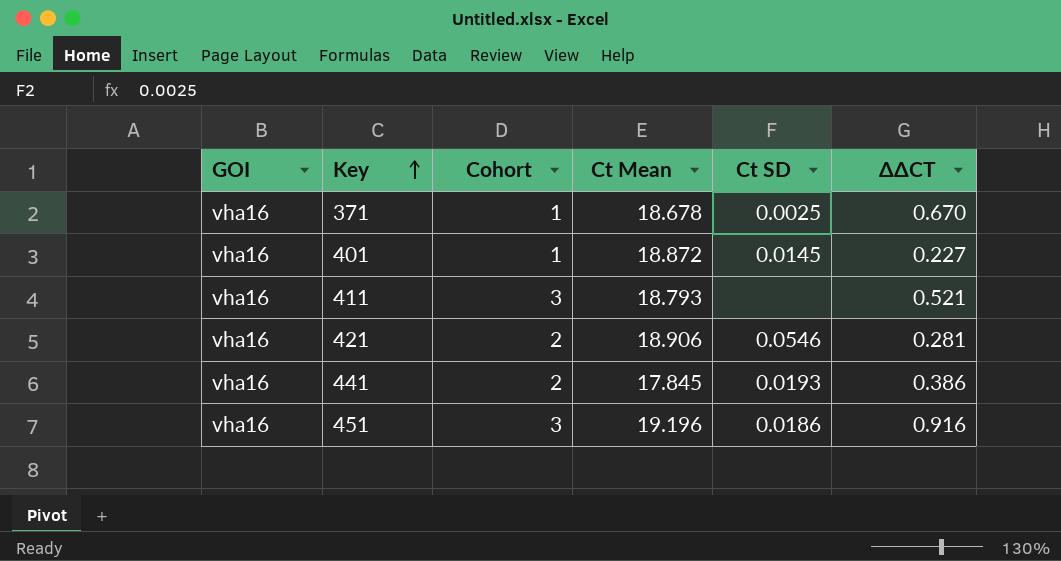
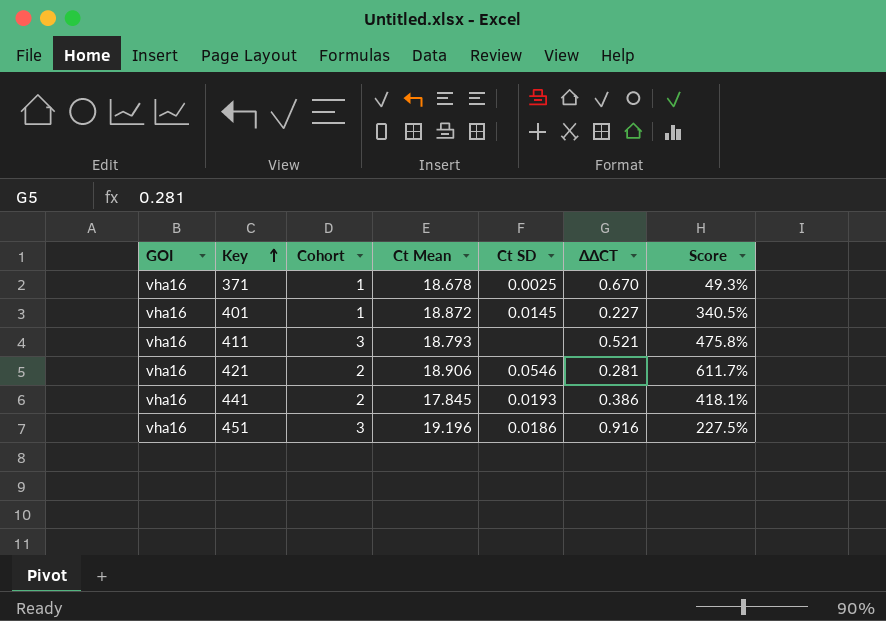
column Score | formula: none -> ([Cohort] - [ΔΔCT]) / [ΔΔCT]

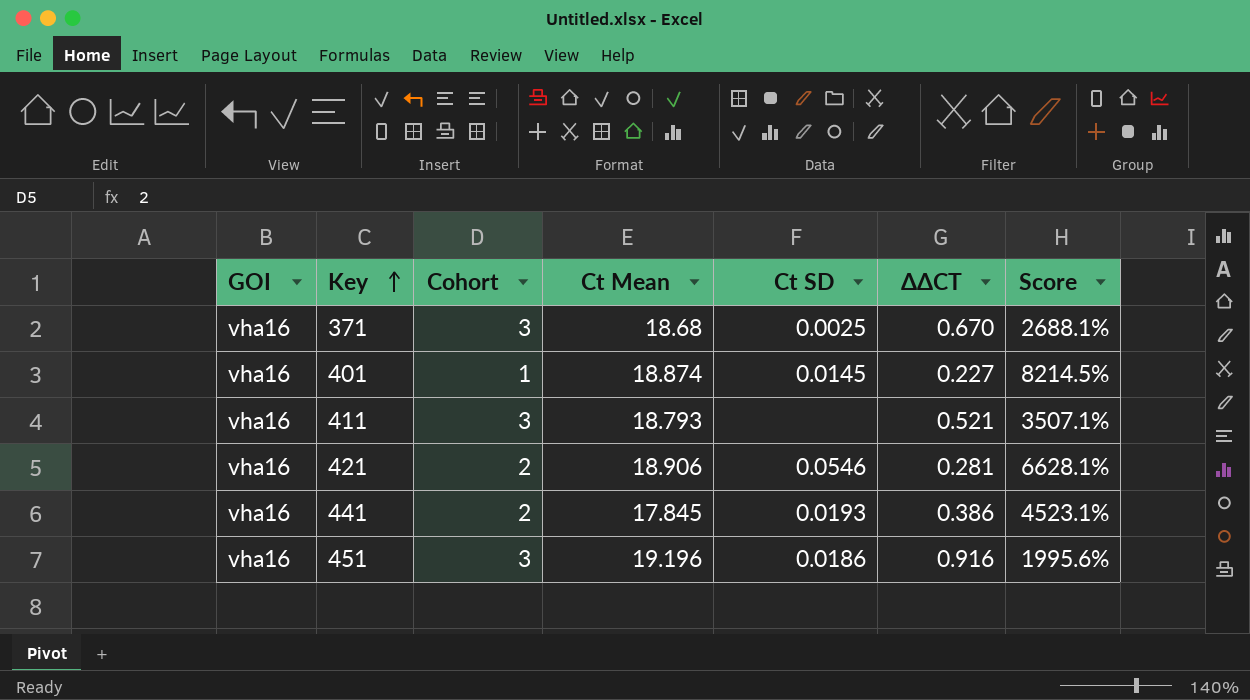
column Score | formula: ([Cohort] - [ΔΔCT]) / [ΔΔCT] -> ([Ct Mean] - [ΔΔCT]) / [ΔΔCT]
371 | Cohort: 1 -> 3
371 | Ct Mean: 18.678 -> 18.68
401 | Ct Mean: 18.872 -> 18.874

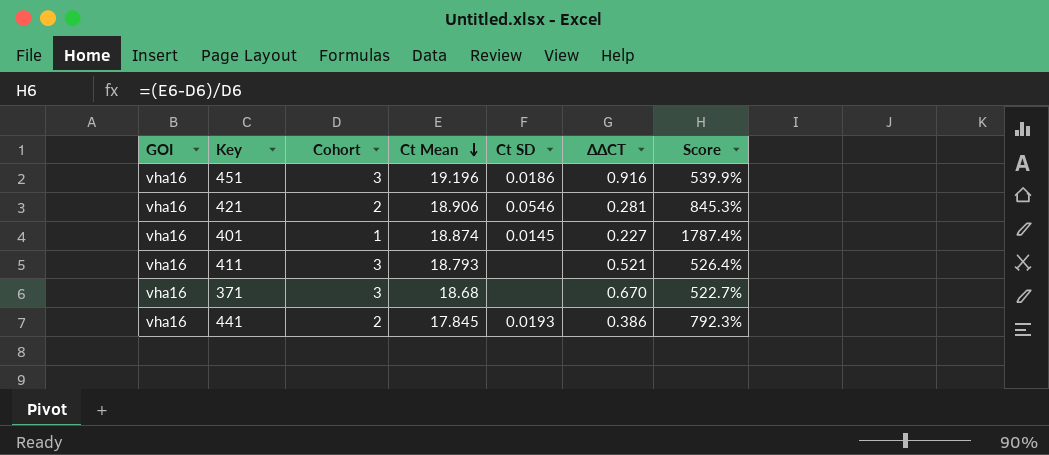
row order: Key ascending -> Ct Mean descending
column Score | formula: ([Ct Mean] - [ΔΔCT]) / [ΔΔCT] -> ([Ct Mean] - [Cohort]) / [Cohort]
371 | Ct SD: 0.0025 -> none

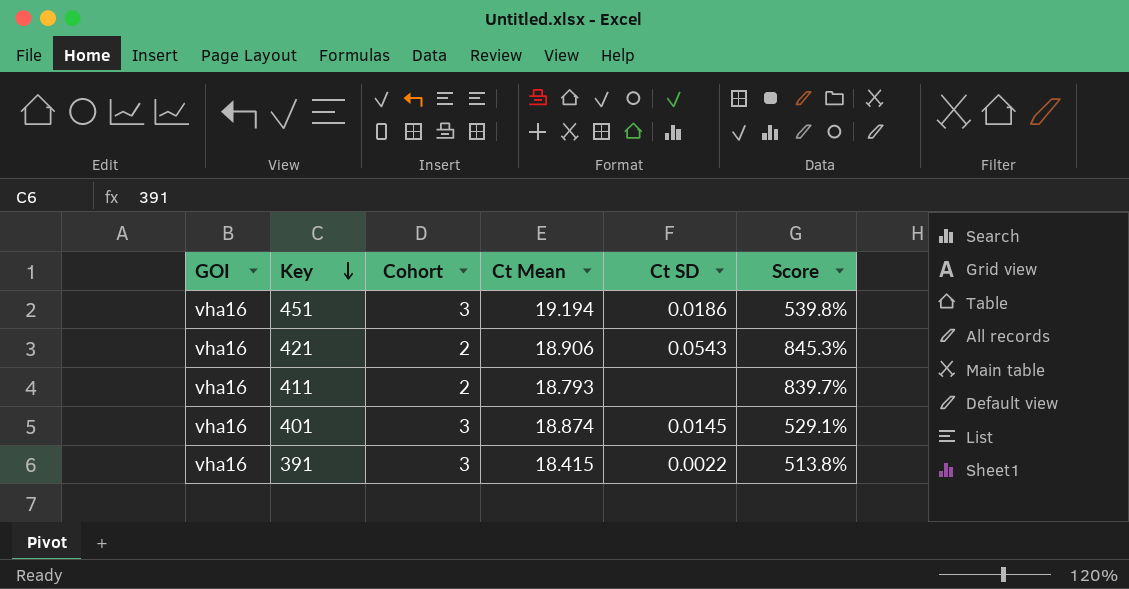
row order: Ct Mean descending -> Key descending
column ΔΔCT | position: 6 -> none
row 371: vha16 | 3 | 18.68 | none | 0.670 | 522.7% -> none
row 441: vha16 | 2 | 17.845 | 0.0193 | 0.386 | 792.3% -> none
451 | Ct Mean: 19.196 -> 19.194
451 | Score: 539.9% -> 539.8%
421 | Ct SD: 0.0546 -> 0.0543
411 | Cohort: 3 -> 2
411 | Score: 526.4% -> 839.7%
401 | Cohort: 1 -> 3
401 | Score: 1787.4% -> 529.1%
row 391: none -> vha16 | 3 | 18.415 | 0.0022 | 513.8%

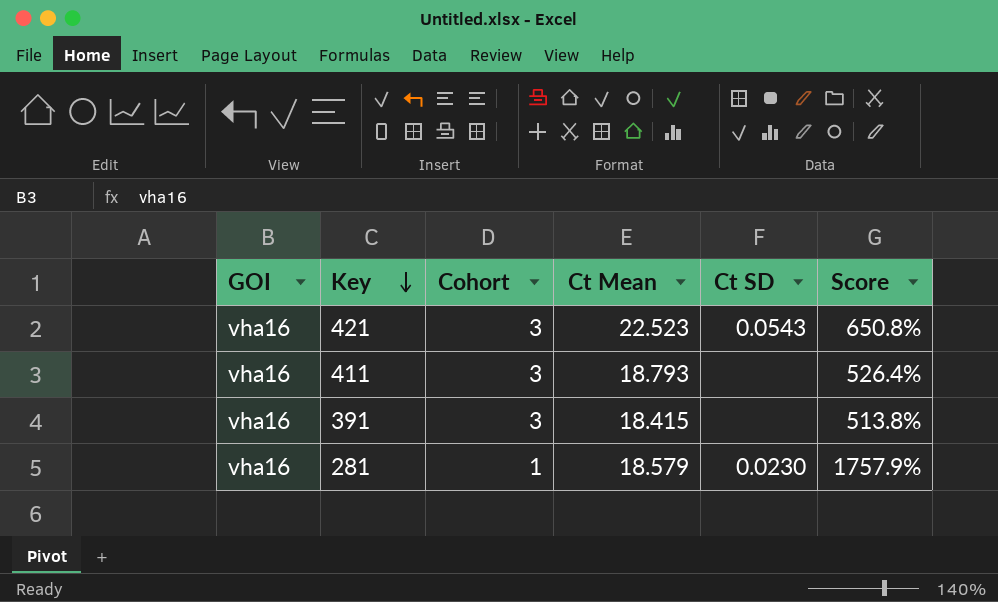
row 451: vha16 | 3 | 19.194 | 0.0186 | 539.8% -> none
row 401: vha16 | 3 | 18.874 | 0.0145 | 529.1% -> none
421 | Cohort: 2 -> 3
421 | Ct Mean: 18.906 -> 22.523
421 | Score: 845.3% -> 650.8%
411 | Cohort: 2 -> 3
411 | Score: 839.7% -> 526.4%
391 | Ct SD: 0.0022 -> none
row 281: none -> vha16 | 1 | 18.579 | 0.0230 | 1757.9%

